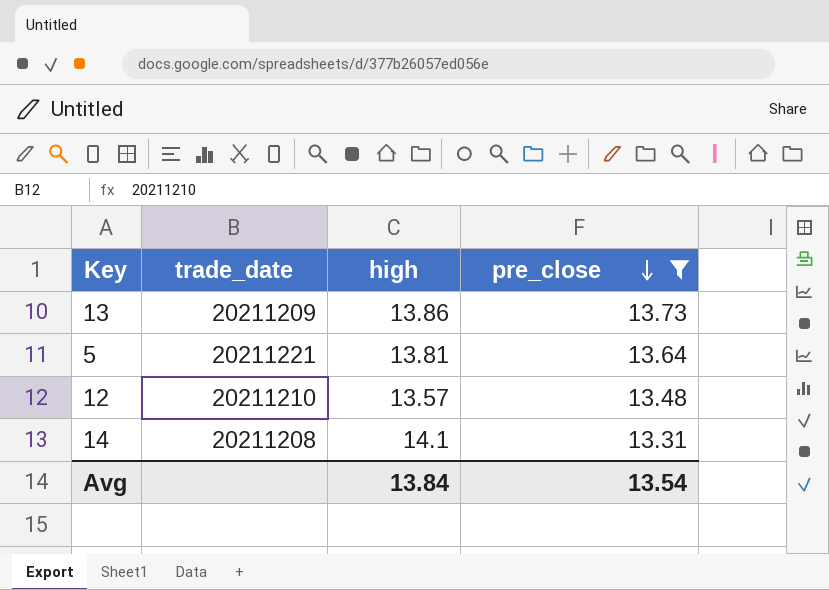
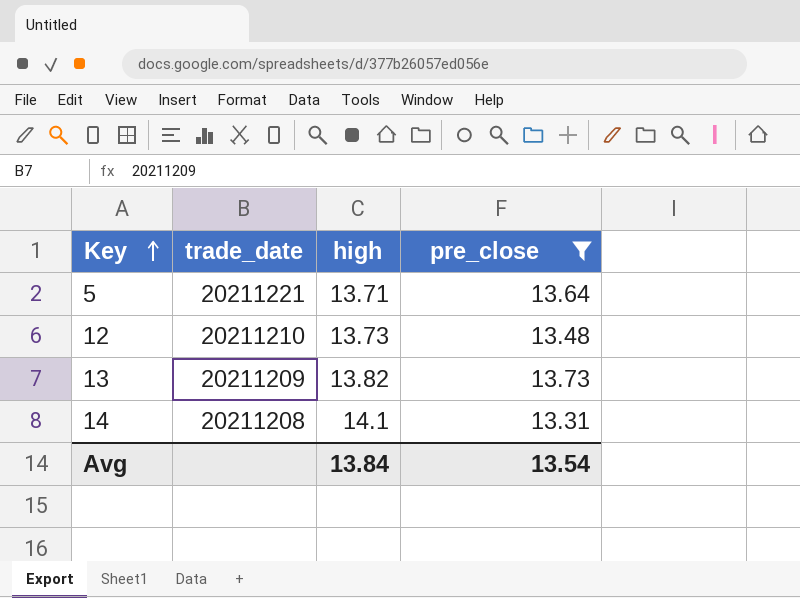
row order: pre_close descending -> Key ascending
5 | high: 13.81 -> 13.71
12 | high: 13.57 -> 13.73
13 | high: 13.86 -> 13.82

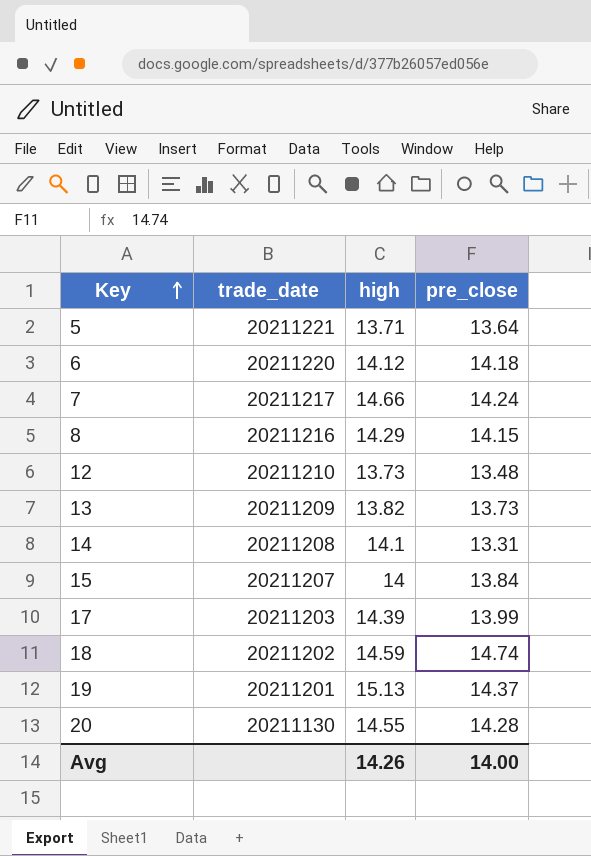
filter: pre_close <= 13.73 -> none
Avg | high: 13.84 -> 14.26
Avg | pre_close: 13.54 -> 14.00

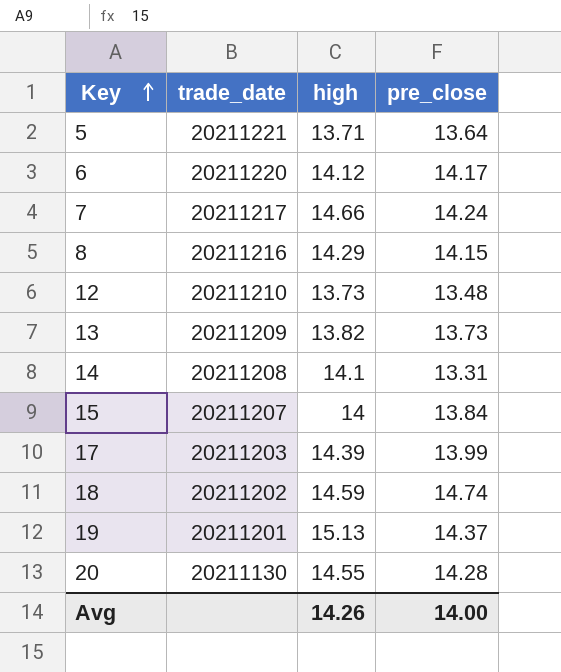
6 | pre_close: 14.18 -> 14.17

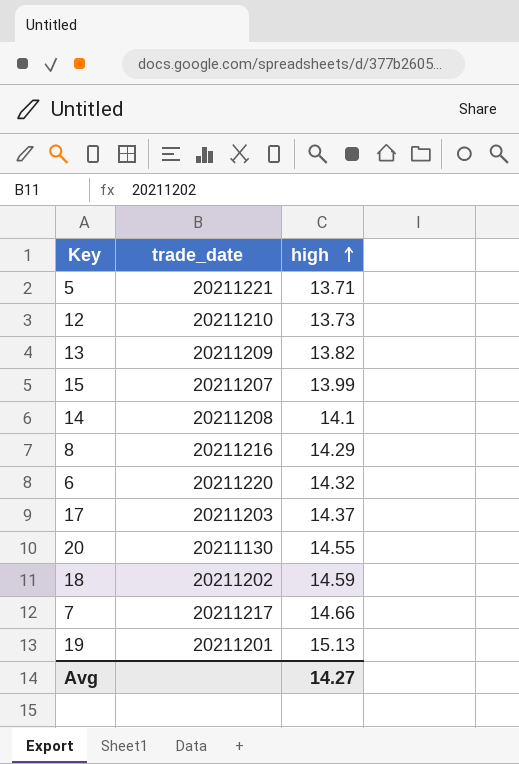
row order: Key ascending -> high ascending
column pre_close | position: 4 -> none
15 | high: 14 -> 13.99
6 | high: 14.12 -> 14.32
17 | high: 14.39 -> 14.37
Avg | high: 14.26 -> 14.27

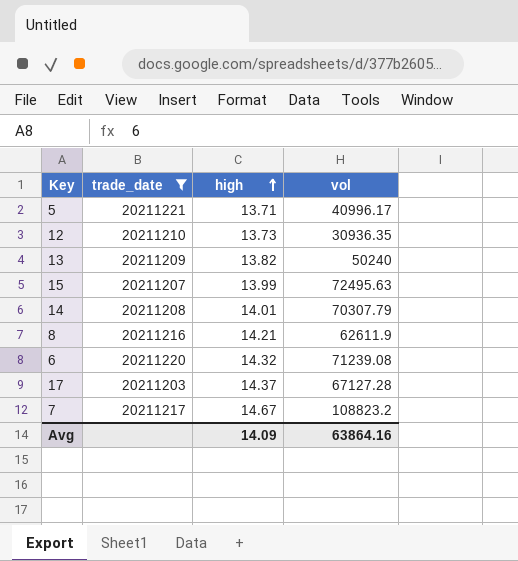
filter: none -> trade_date >= 20211203
column vol | position: none -> 4
14 | high: 14.1 -> 14.01
8 | high: 14.29 -> 14.21
7 | high: 14.66 -> 14.67
Avg | high: 14.27 -> 14.09

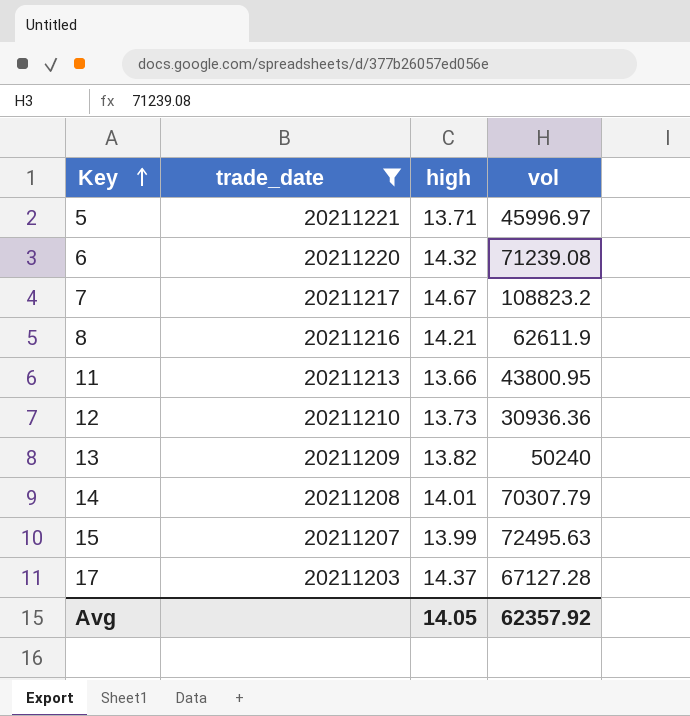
row order: high ascending -> Key ascending
5 | vol: 40996.17 -> 45996.97
row 11: none -> 20211213 | 13.66 | 43800.95
12 | vol: 30936.35 -> 30936.36
Avg | high: 14.09 -> 14.05
Avg | vol: 63864.16 -> 62357.92

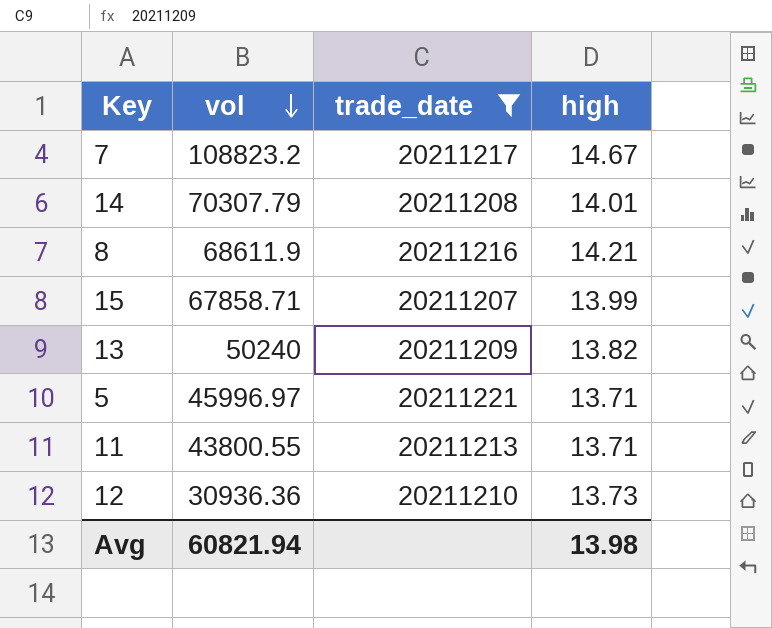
row order: Key ascending -> vol descending
column vol | position: 4 -> 2
row 6: 20211220 | 14.32 | 71239.08 -> none
row 17: 20211203 | 14.37 | 67127.28 -> none
8 | vol: 62611.9 -> 68611.9
15 | vol: 72495.63 -> 67858.71
11 | vol: 43800.95 -> 43800.55
11 | high: 13.66 -> 13.71
Avg | vol: 62357.92 -> 60821.94
Avg | high: 14.05 -> 13.98

